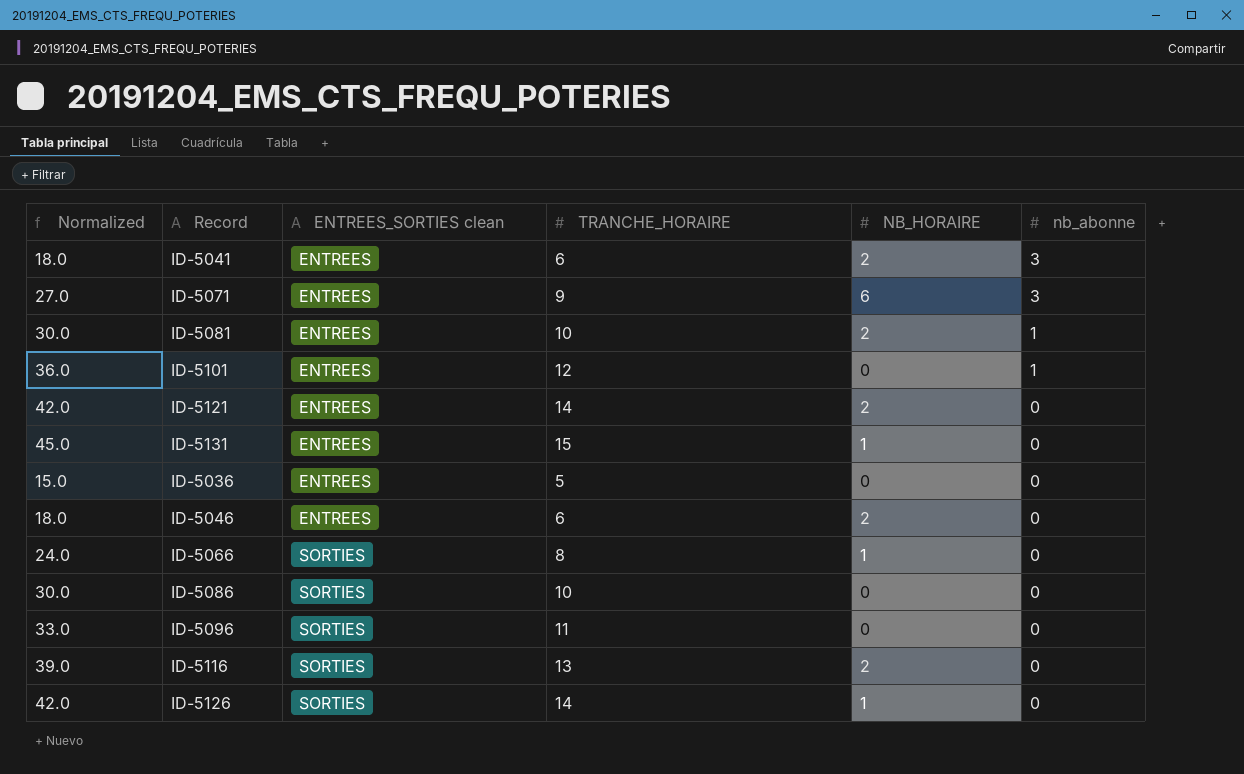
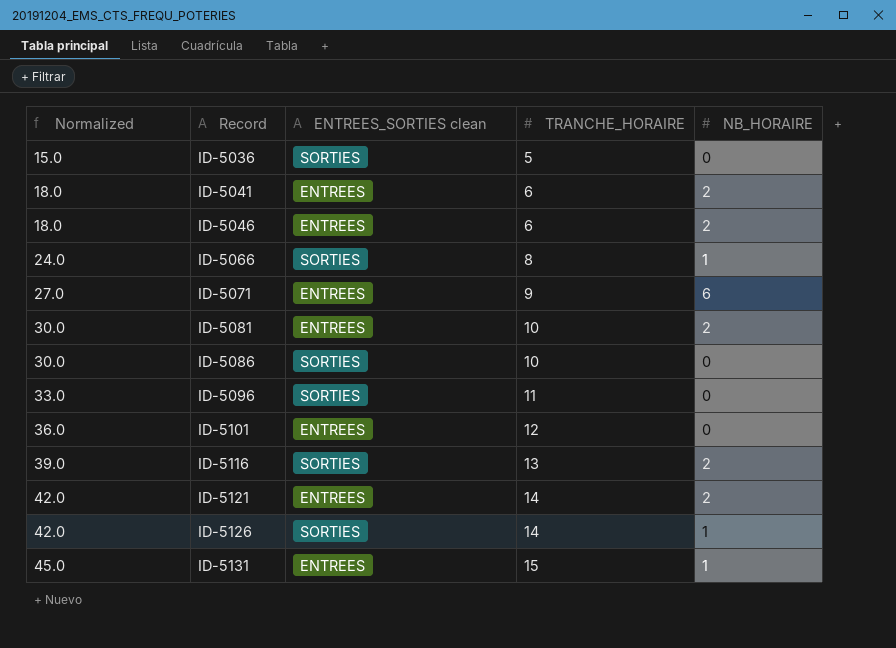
row order: ENTREES_SORTIES clean ascending -> Normalized ascending
column nb_abonne | position: 6 -> none
ID-5036 | ENTREES_SORTIES clean: ENTREES -> SORTIES

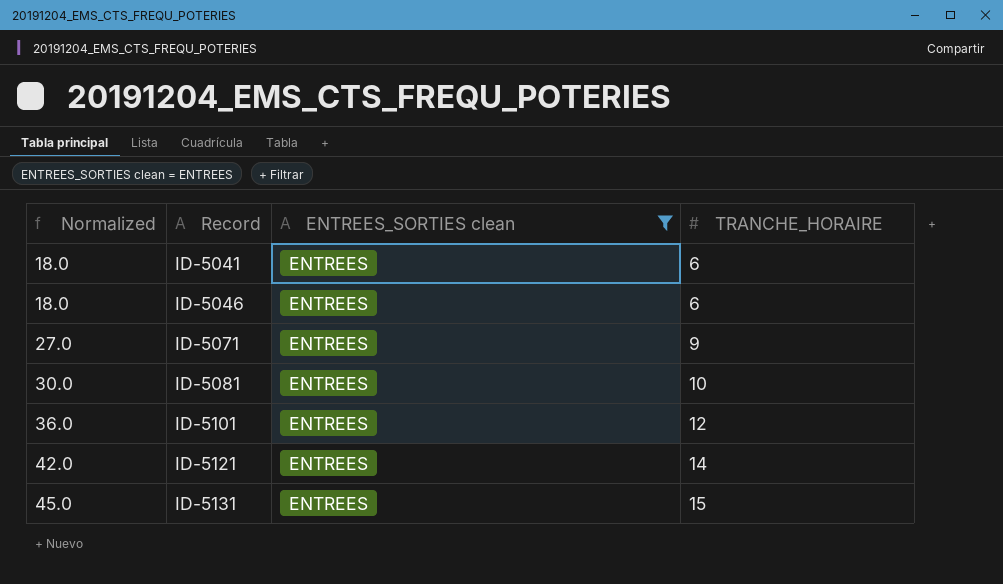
filter: none -> ENTREES_SORTIES clean = ENTREES
column NB_HORAIRE | position: 5 -> none

